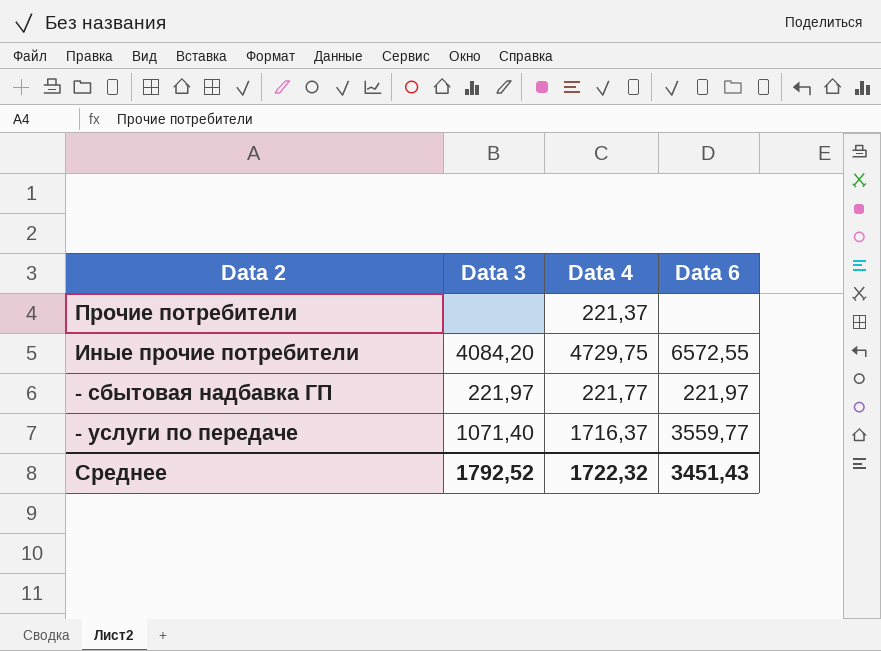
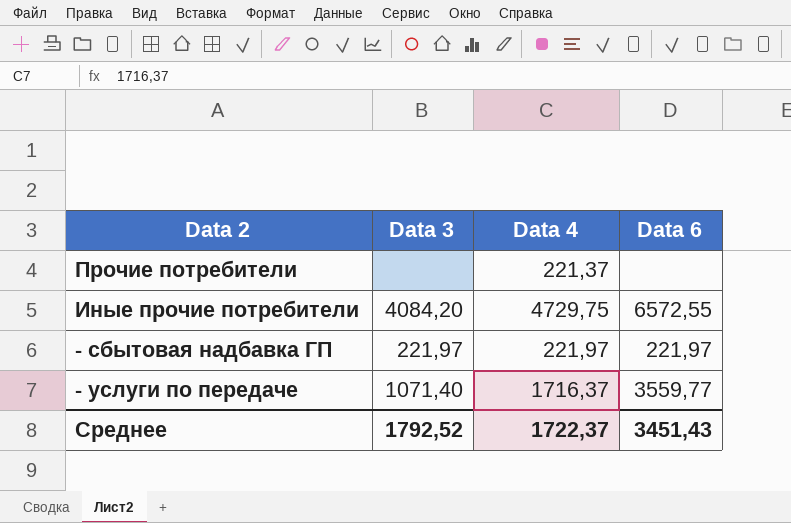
- сбытовая надбавка ГП | Data 4: 221,77 -> 221,97
Среднее | Data 4: 1722,32 -> 1722,37

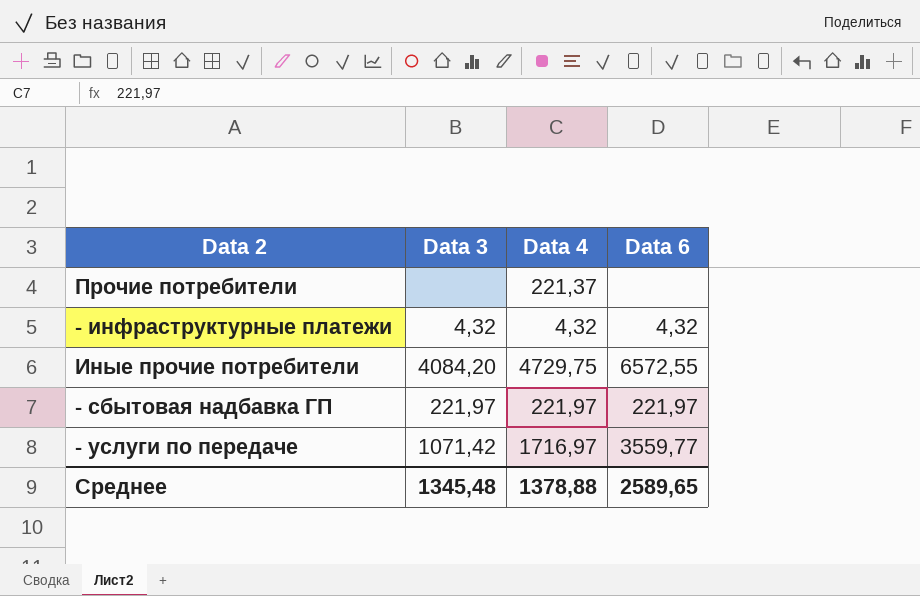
row - инфраструктурные платежи: none -> 4,32 | 4,32 | 4,32
- услуги по передаче | Data 3: 1071,40 -> 1071,42
- услуги по передаче | Data 4: 1716,37 -> 1716,97
Среднее | Data 3: 1792,52 -> 1345,48
Среднее | Data 4: 1722,37 -> 1378,88
Среднее | Data 6: 3451,43 -> 2589,65

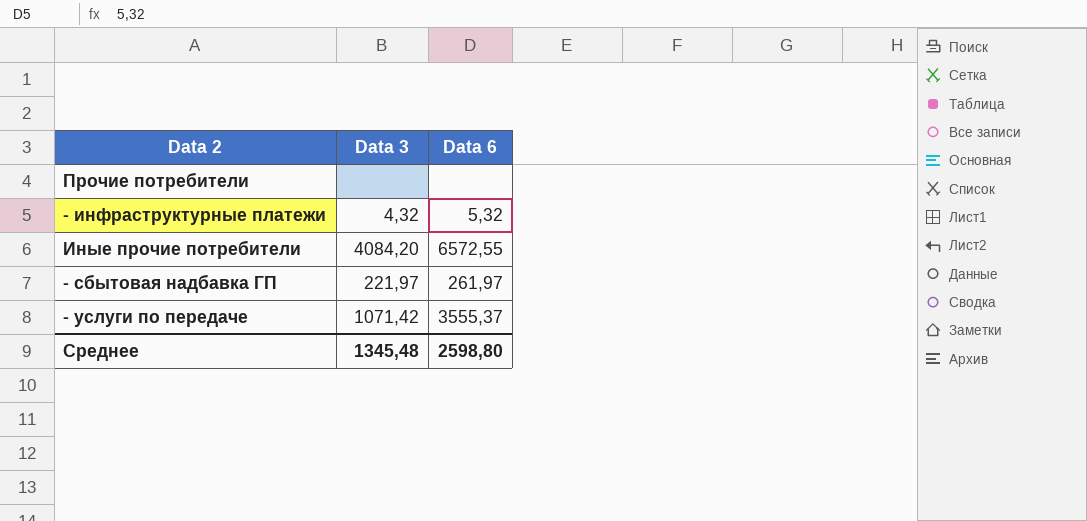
column Data 4 | position: 3 -> none
- инфраструктурные платежи | Data 6: 4,32 -> 5,32
- сбытовая надбавка ГП | Data 6: 221,97 -> 261,97
- услуги по передаче | Data 6: 3559,77 -> 3555,37
Среднее | Data 6: 2589,65 -> 2598,80

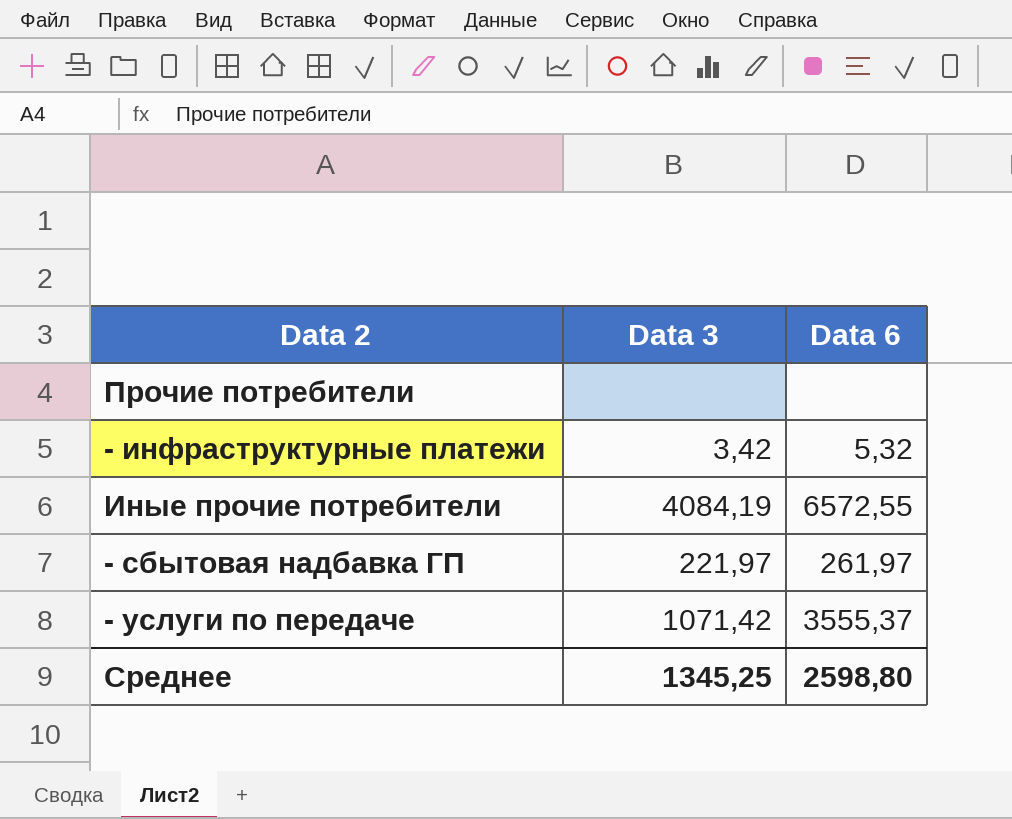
- инфраструктурные платежи | Data 3: 4,32 -> 3,42
Иные прочие потребители | Data 3: 4084,20 -> 4084,19
Среднее | Data 3: 1345,48 -> 1345,25

